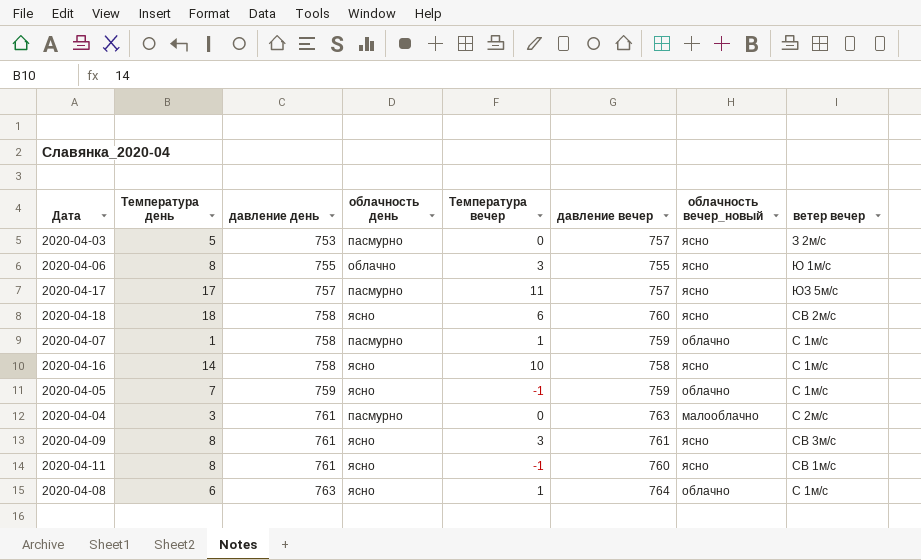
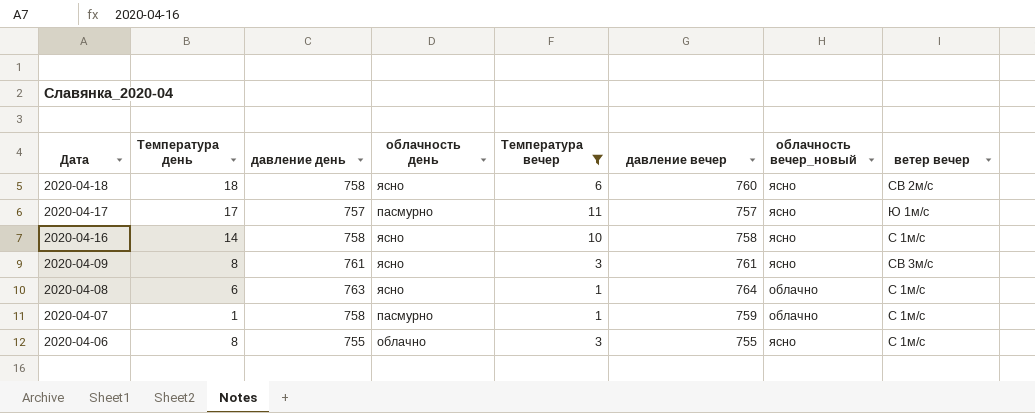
filter: none -> Температура вечер >= 1
row order: давление день ascending -> Дата descending
2020-04-17 | ветер вечер: ЮЗ 5м/с -> Ю 1м/с
2020-04-06 | ветер вечер: Ю 1м/с -> С 1м/с

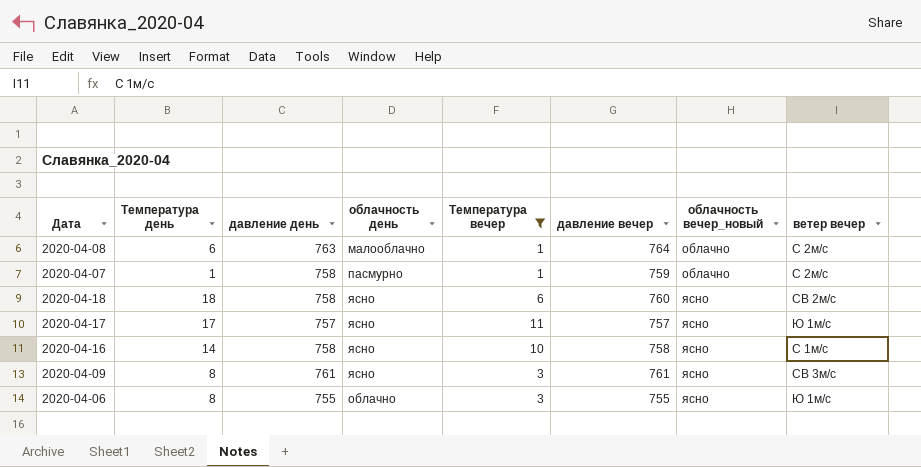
row order: Дата descending -> облачность вечер_новый ascending
2020-04-08 | облачность день: ясно -> малооблачно
2020-04-08 | ветер вечер: С 1м/с -> С 2м/с
2020-04-07 | ветер вечер: С 1м/с -> С 2м/с
2020-04-17 | облачность день: пасмурно -> ясно
2020-04-06 | ветер вечер: С 1м/с -> Ю 1м/с

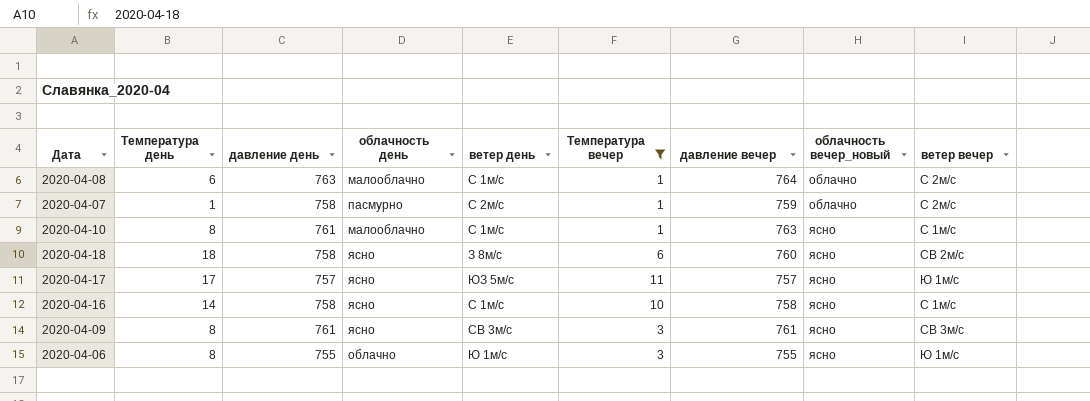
column ветер день | position: none -> 5
row 2020-04-10: none -> 8 | 761 | малооблачно | С 1м/с | 1 | 763 | ясно | С 1м/с

